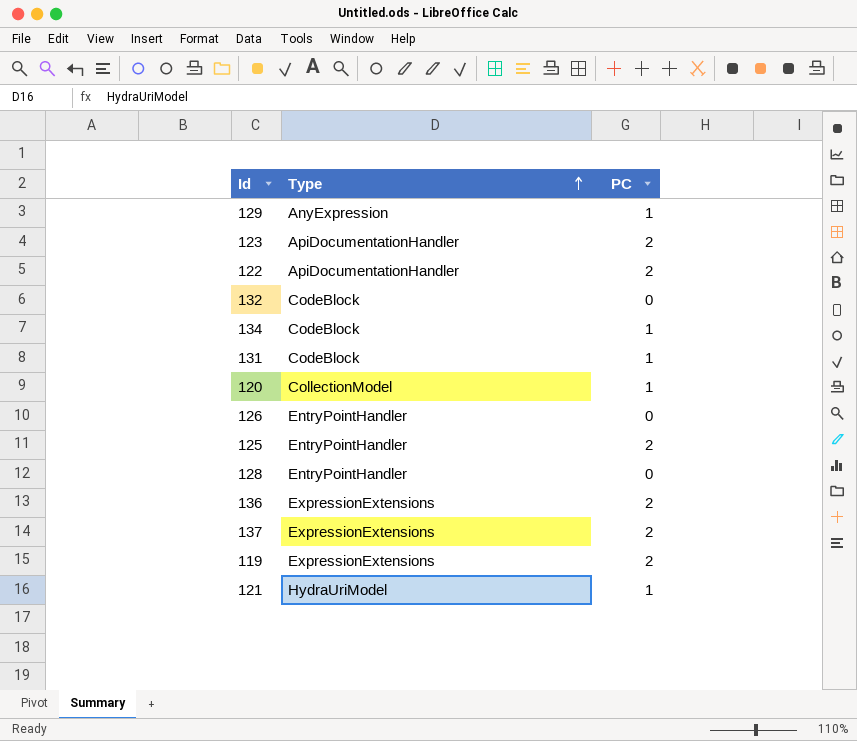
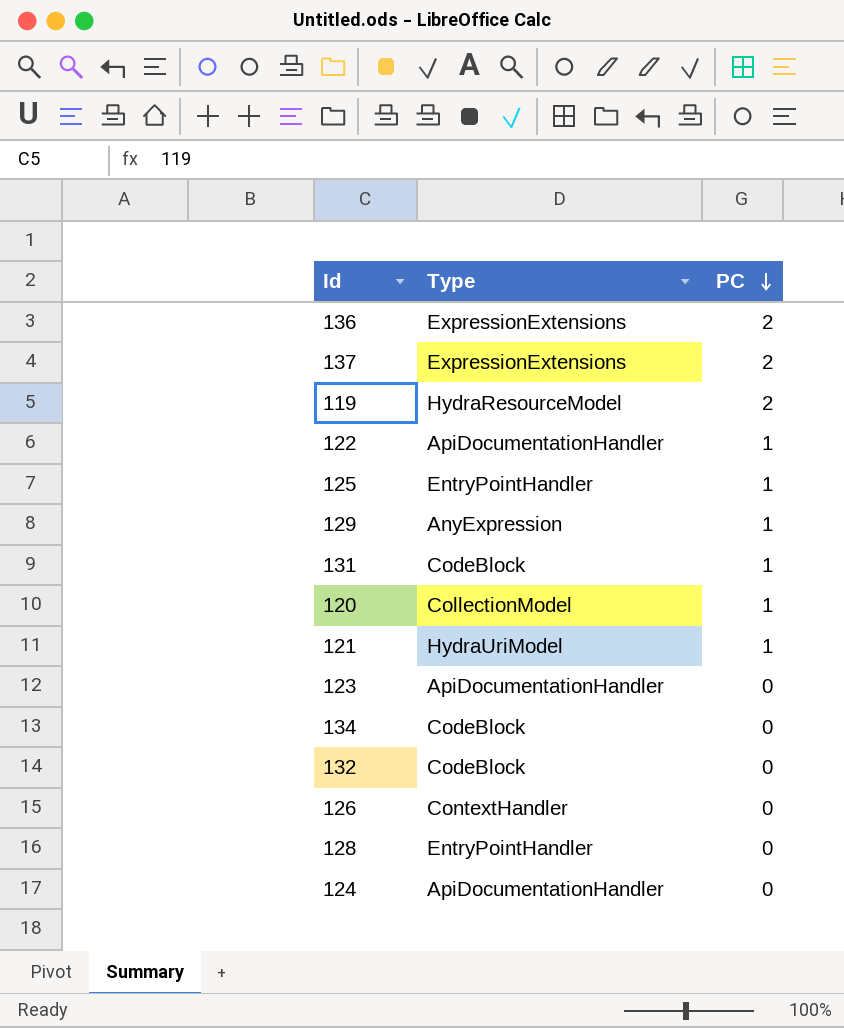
row order: Type ascending -> PC descending
119 | Type: ExpressionExtensions -> HydraResourceModel
122 | PC: 2 -> 1
125 | PC: 2 -> 1
123 | PC: 2 -> 0
134 | PC: 1 -> 0
126 | Type: EntryPointHandler -> ContextHandler
row 124: none -> ApiDocumentationHandler | 0

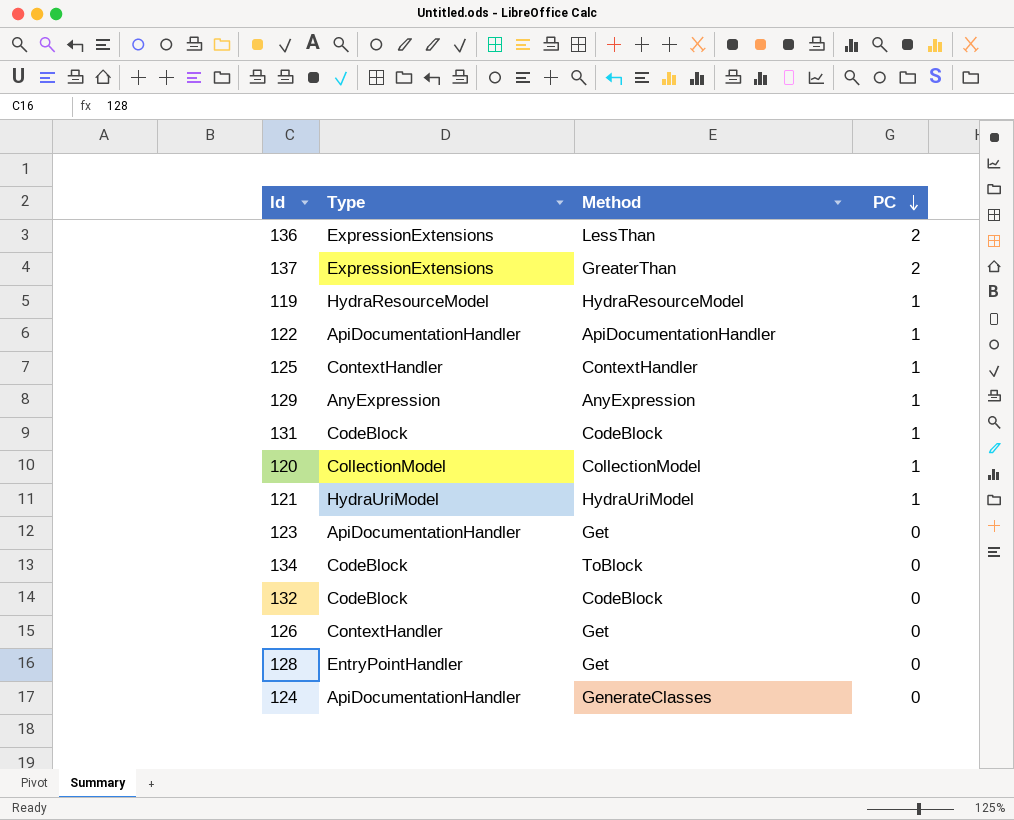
column Method | position: none -> 3
119 | PC: 2 -> 1
125 | Type: EntryPointHandler -> ContextHandler

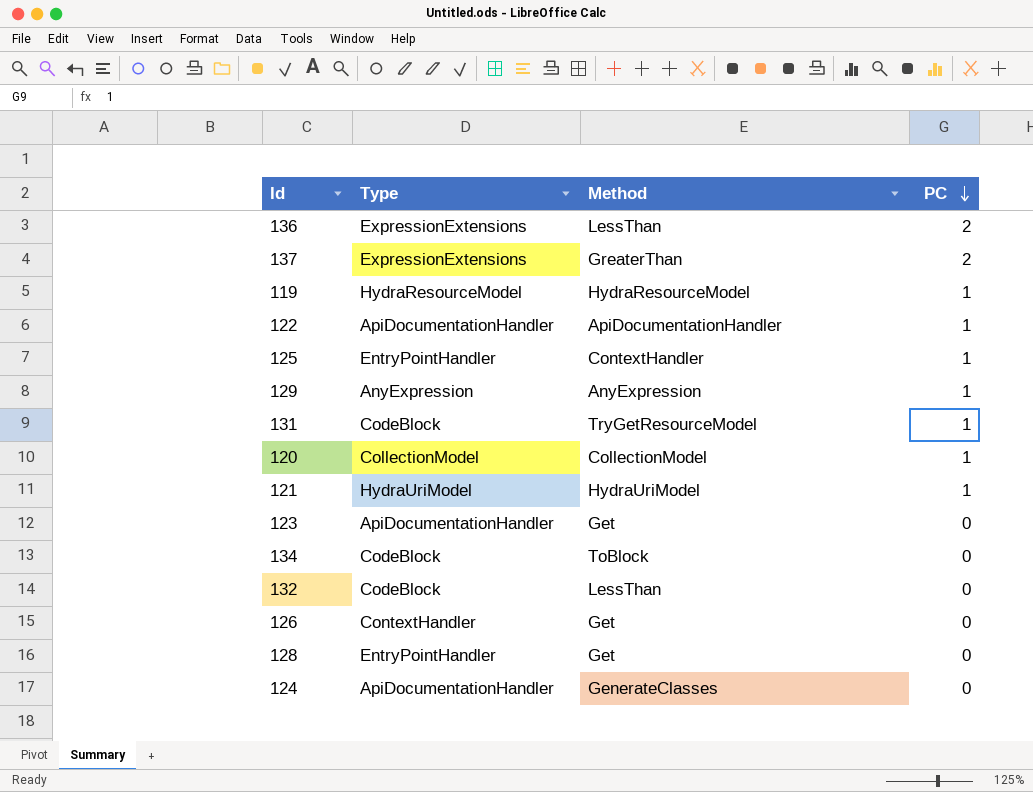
125 | Type: ContextHandler -> EntryPointHandler
131 | Method: CodeBlock -> TryGetResourceModel
132 | Method: CodeBlock -> LessThan

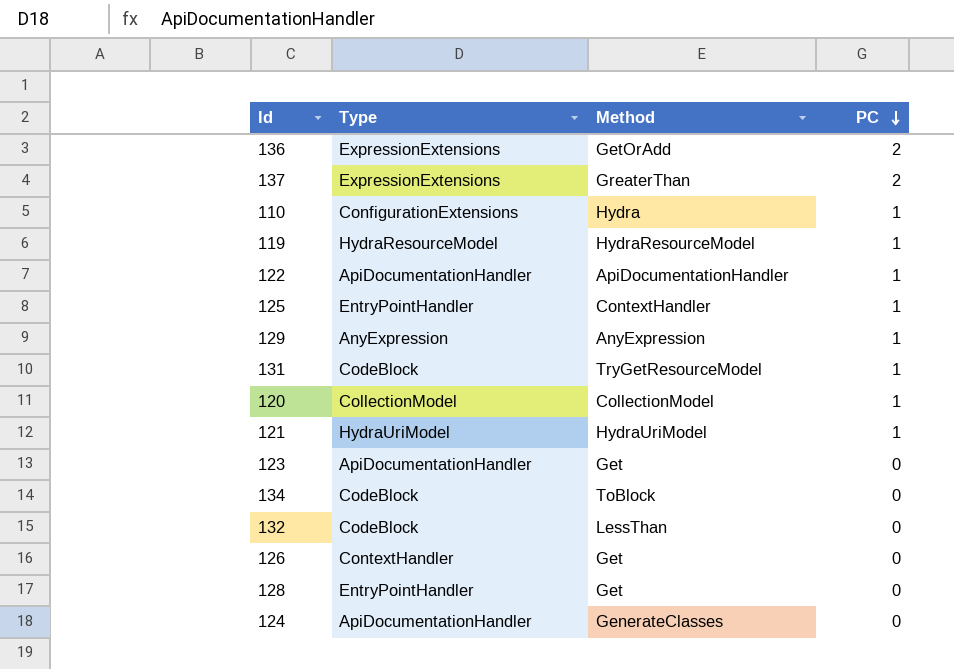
136 | Method: LessThan -> GetOrAdd
row 110: none -> ConfigurationExtensions | Hydra | 1

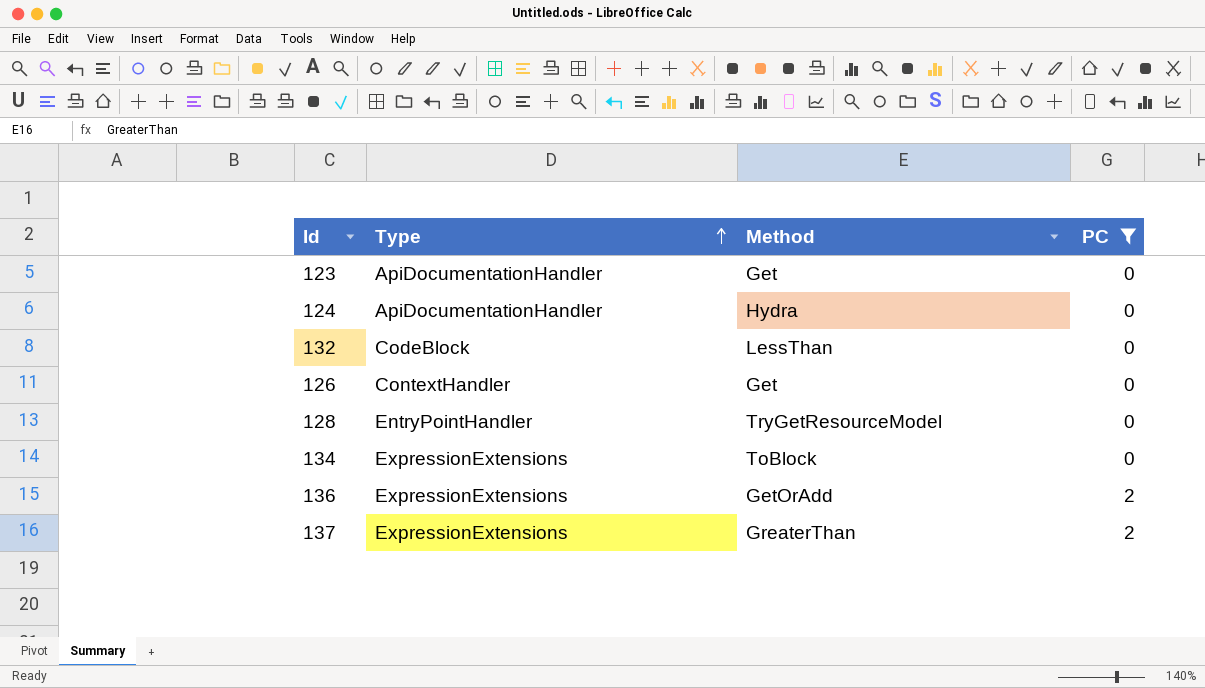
filter: none -> PC != 1
row order: PC descending -> Type ascending
124 | Method: GenerateClasses -> Hydra
128 | Method: Get -> TryGetResourceModel
134 | Type: CodeBlock -> ExpressionExtensions

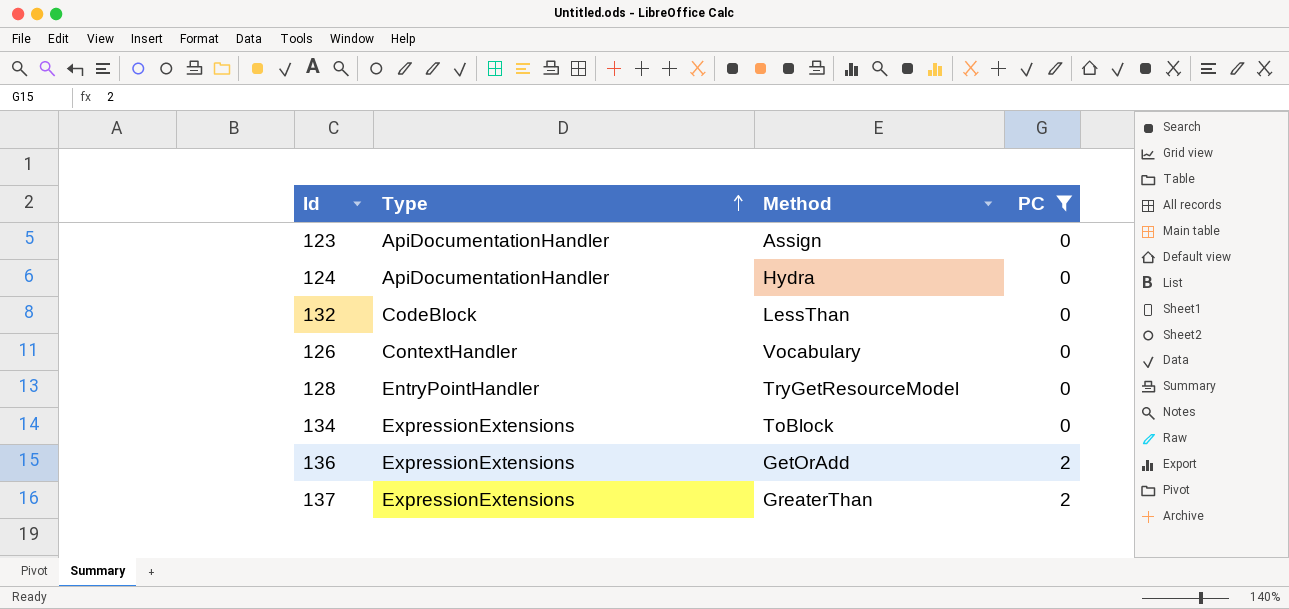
123 | Method: Get -> Assign
126 | Method: Get -> Vocabulary

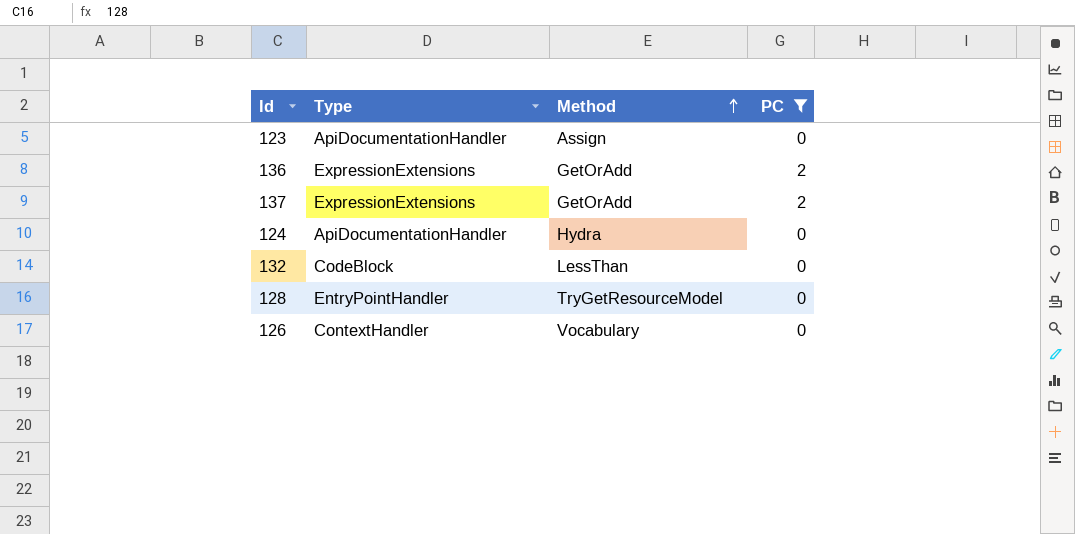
row order: Type ascending -> Method ascending
row 134: ExpressionExtensions | ToBlock | 0 -> none
137 | Method: GreaterThan -> GetOrAdd

